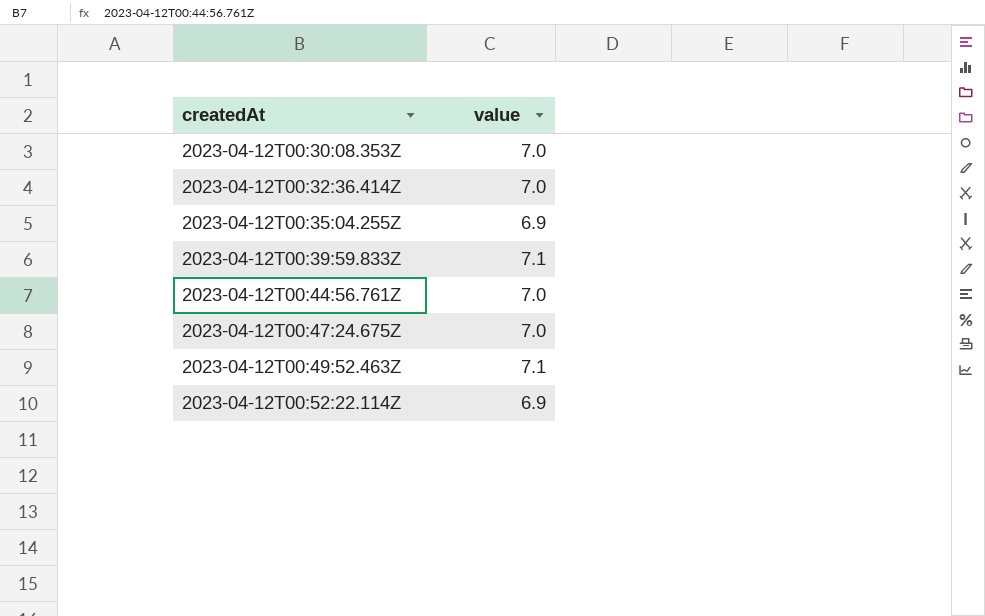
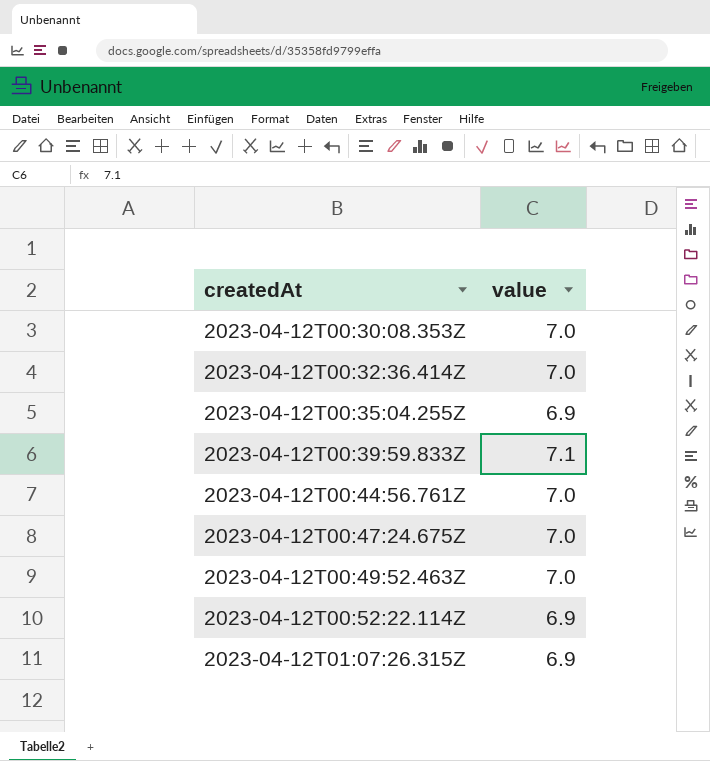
2023-04-12T00:49:52.463Z | value: 7.1 -> 7.0
row 2023-04-12T01:07:26.315Z: none -> 6.9

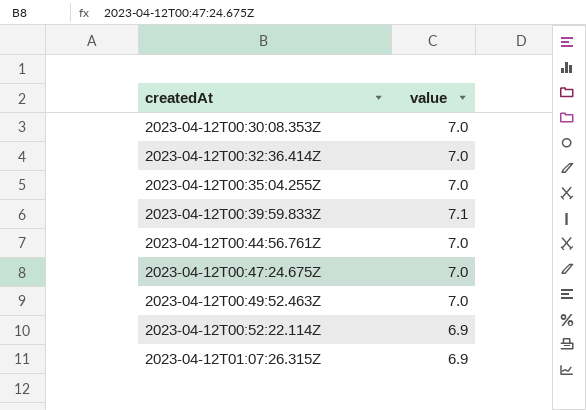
2023-04-12T00:35:04.255Z | value: 6.9 -> 7.0

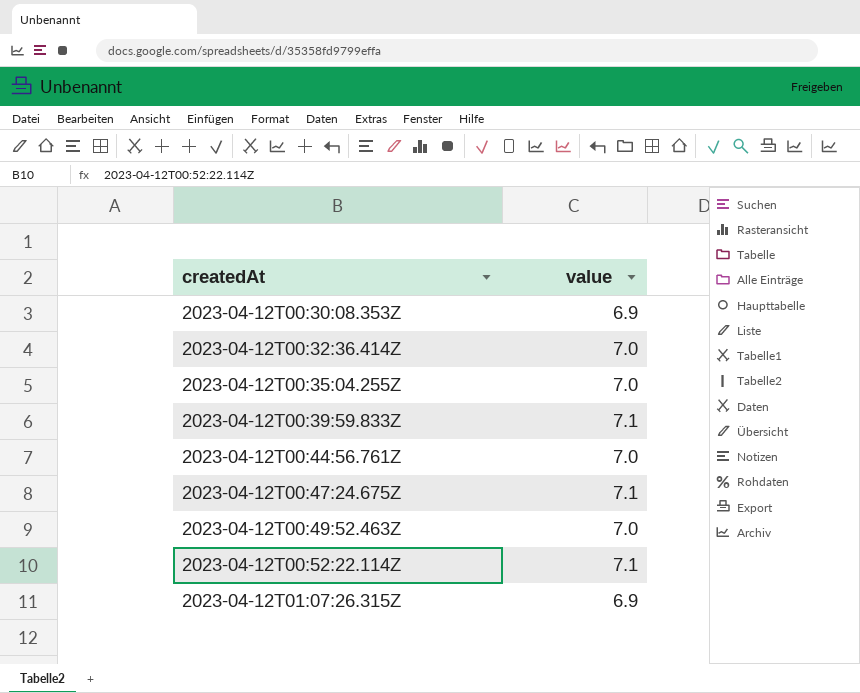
2023-04-12T00:30:08.353Z | value: 7.0 -> 6.9
2023-04-12T00:47:24.675Z | value: 7.0 -> 7.1
2023-04-12T00:52:22.114Z | value: 6.9 -> 7.1

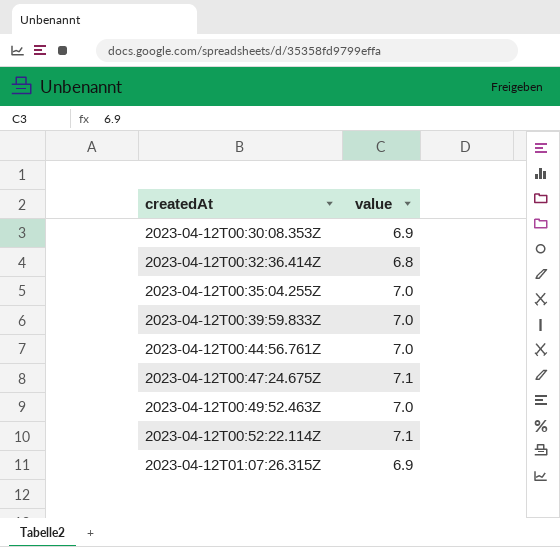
2023-04-12T00:32:36.414Z | value: 7.0 -> 6.8
2023-04-12T00:39:59.833Z | value: 7.1 -> 7.0

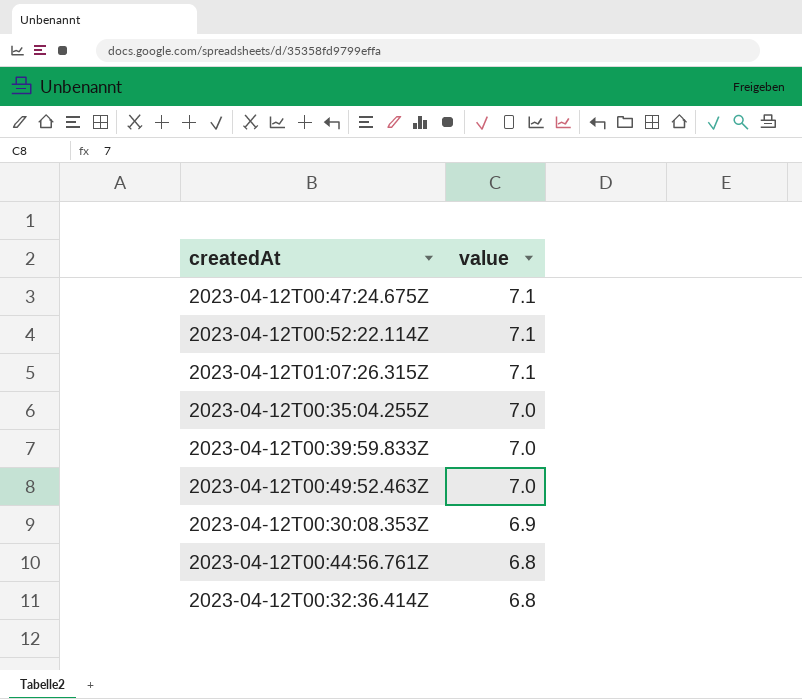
row order: createdAt ascending -> value descending
2023-04-12T01:07:26.315Z | value: 6.9 -> 7.1
2023-04-12T00:44:56.761Z | value: 7.0 -> 6.8

